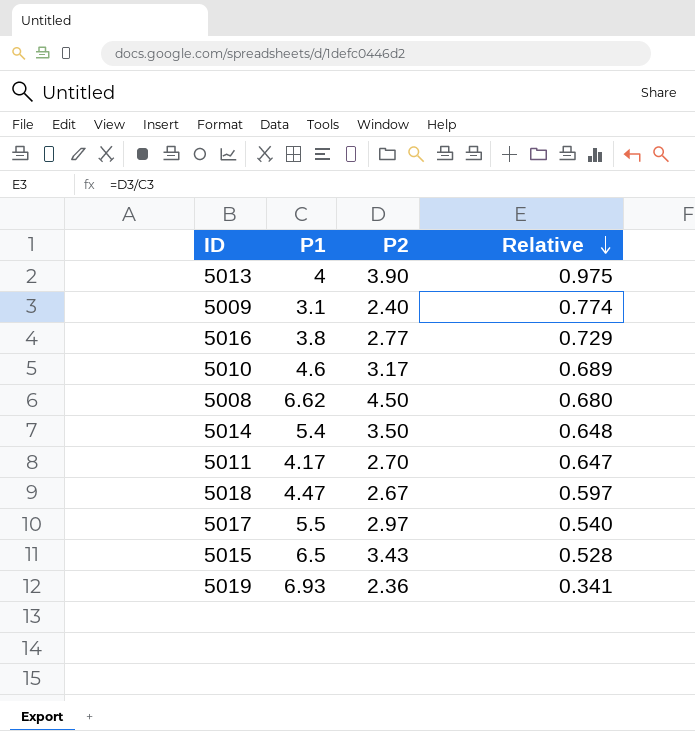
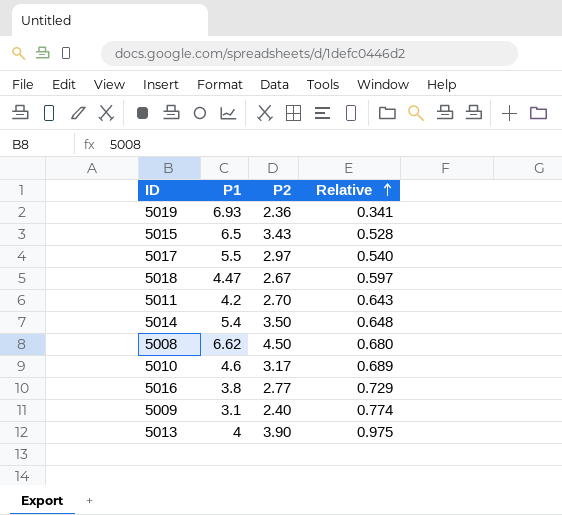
row order: Relative descending -> Relative ascending
5011 | P1: 4.17 -> 4.2
5011 | Relative: 0.647 -> 0.643

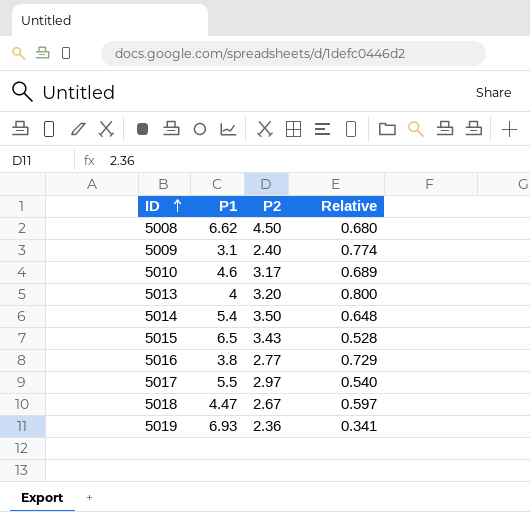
row order: Relative ascending -> ID ascending
row 5011: 4.2 | 2.70 | 0.643 -> none
5013 | P2: 3.90 -> 3.20
5013 | Relative: 0.975 -> 0.800

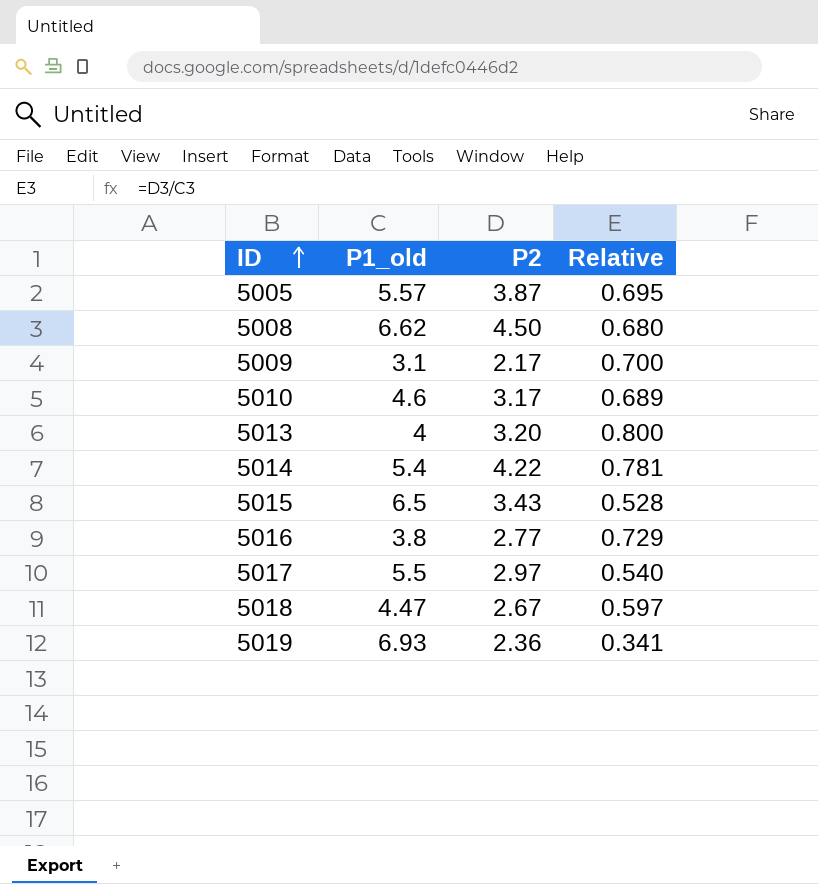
column name: P1 -> P1_old
row 5005: none -> 5.57 | 3.87 | 0.695
5009 | P2: 2.40 -> 2.17
5009 | Relative: 0.774 -> 0.700
5014 | P2: 3.50 -> 4.22
5014 | Relative: 0.648 -> 0.781

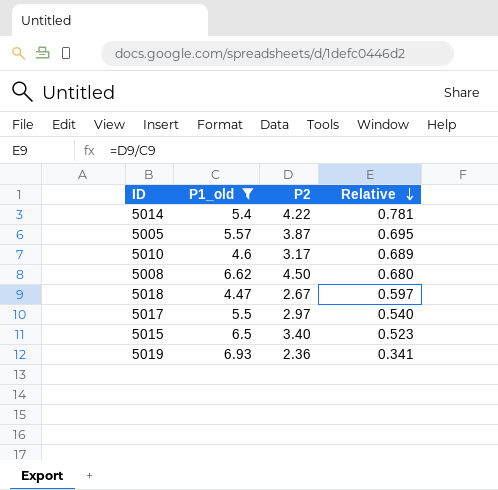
filter: none -> P1_old >= 4.47
row order: ID ascending -> Relative descending
5015 | P2: 3.43 -> 3.40
5015 | Relative: 0.528 -> 0.523

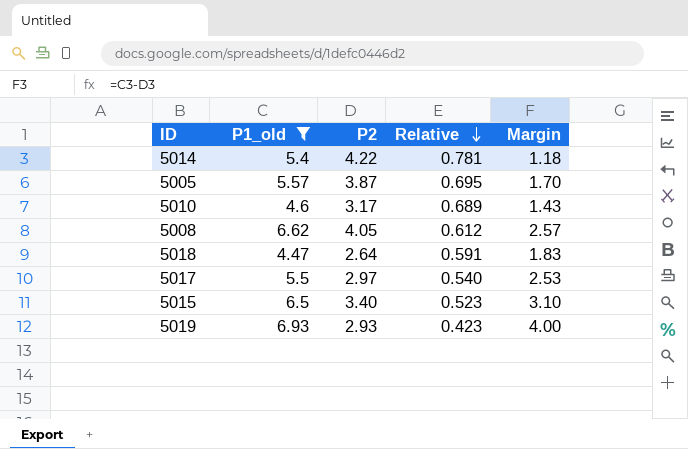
column Margin | formula: none -> [P1_old] - [P2]
5008 | P2: 4.50 -> 4.05
5008 | Relative: 0.680 -> 0.612
5018 | P2: 2.67 -> 2.64
5018 | Relative: 0.597 -> 0.591
5019 | P2: 2.36 -> 2.93
5019 | Relative: 0.341 -> 0.423

